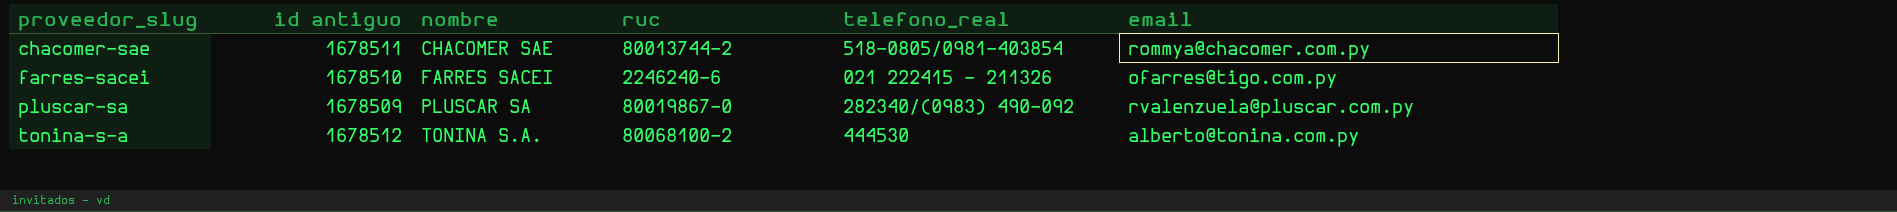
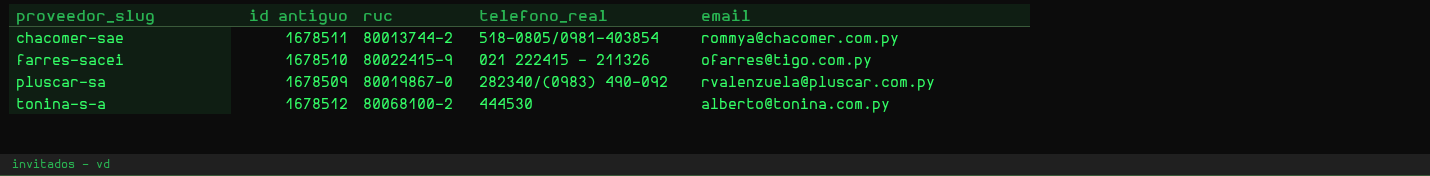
column nombre | position: 3 -> none
farres-sacei | ruc: 2246240-6 -> 80022415-9

